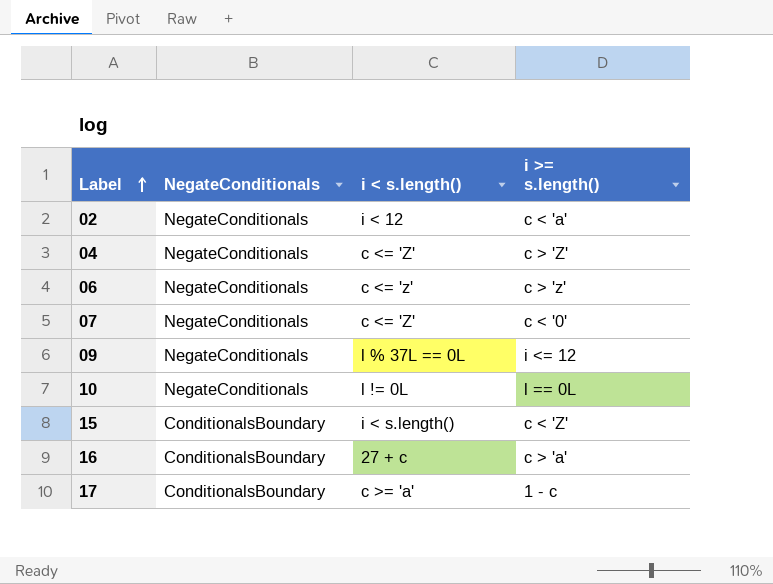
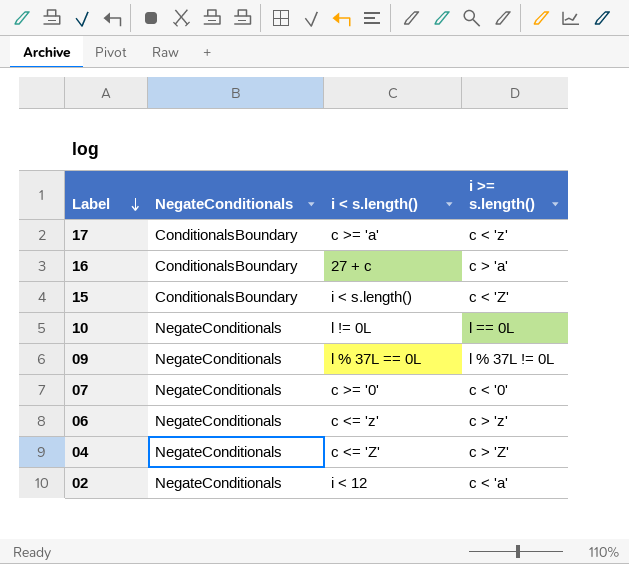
row order: Label ascending -> Label descending
17 | i >= s.length(): 1 - c -> c < 'z'
09 | i >= s.length(): i <= 12 -> l % 37L != 0L
07 | i < s.length(): c <= 'Z' -> c >= '0'

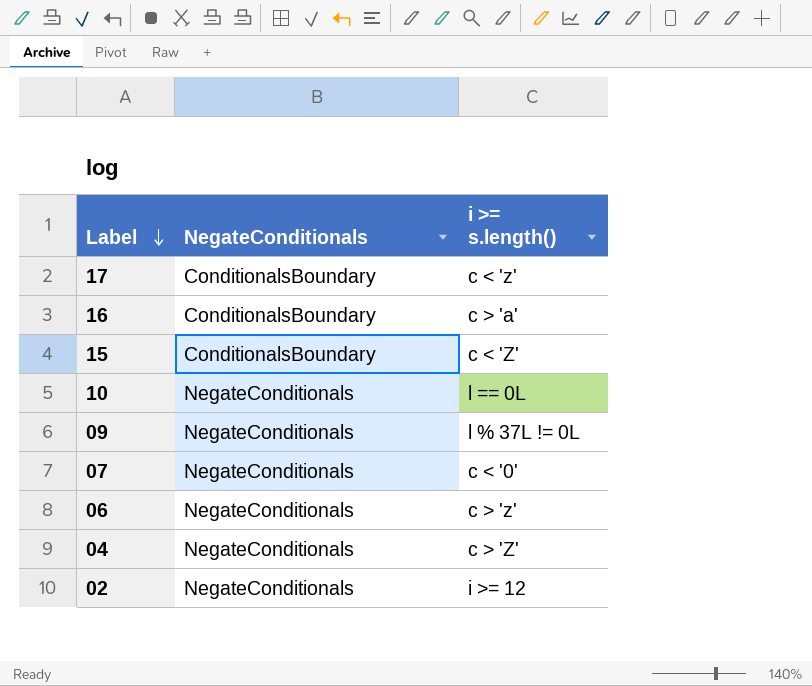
column i < s.length() | position: 3 -> none
02 | i >= s.length(): c < 'a' -> i >= 12

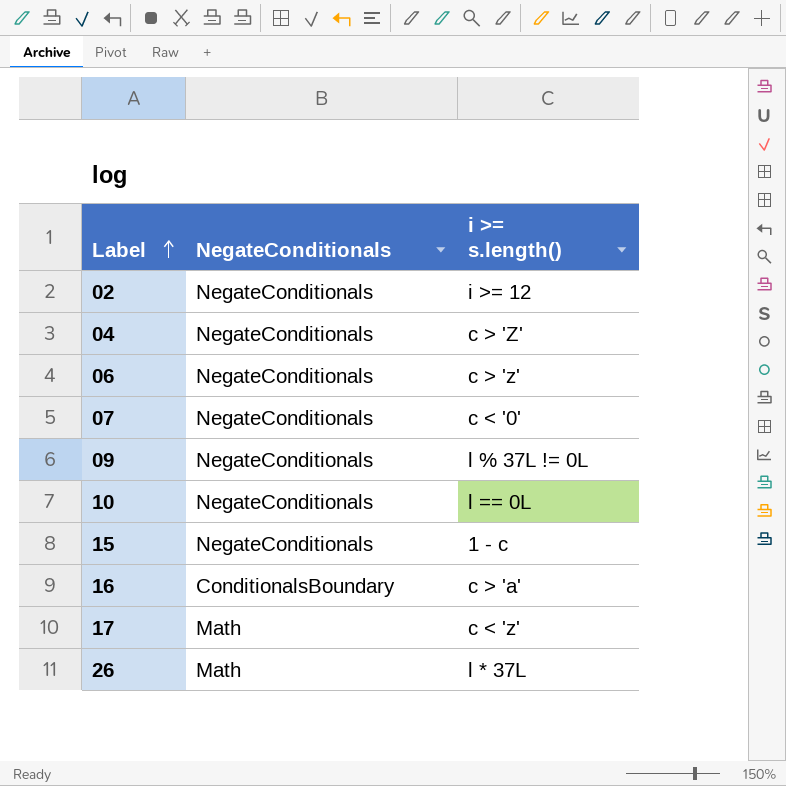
row order: Label descending -> Label ascending
15 | NegateConditionals: ConditionalsBoundary -> NegateConditionals
15 | i >= s.length(): c < 'Z' -> 1 - c
17 | NegateConditionals: ConditionalsBoundary -> Math
row 26: none -> Math | l * 37L

